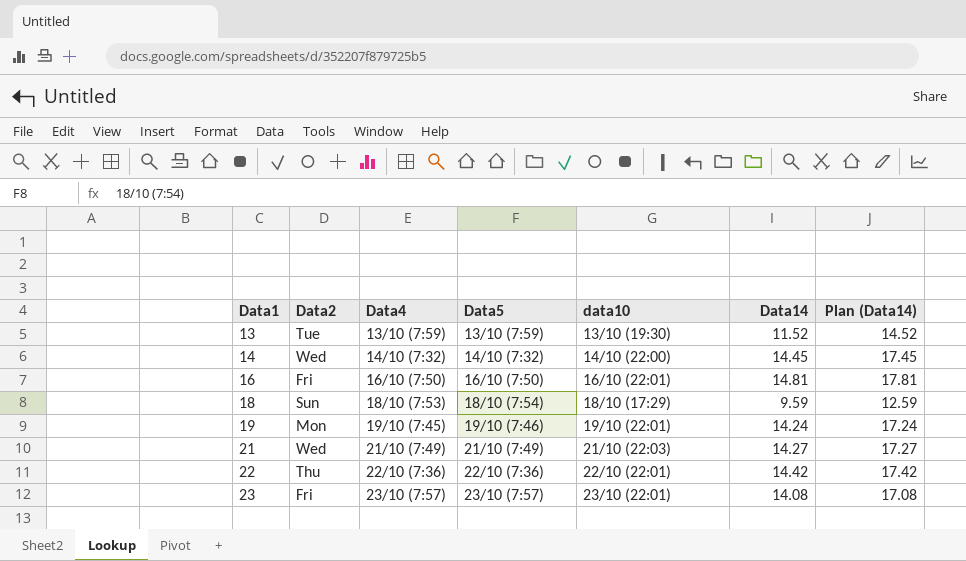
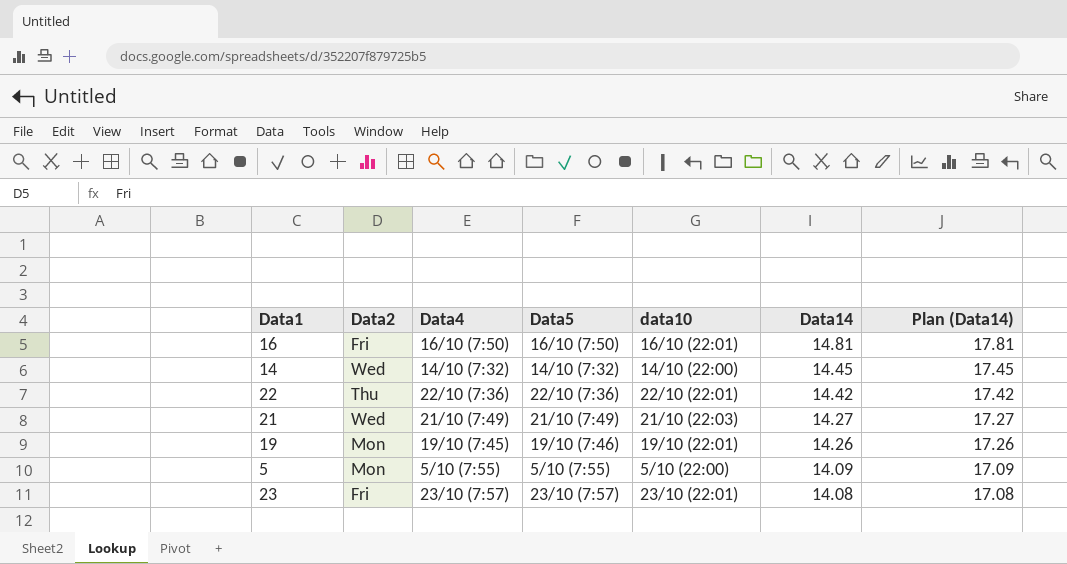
row order: Data1 ascending -> Data14 descending
row 13: Tue | 13/10 (7:59) | 13/10 (7:59) | 13/10 (19:30) | 11.52 | 14.52 -> none
row 18: Sun | 18/10 (7:53) | 18/10 (7:54) | 18/10 (17:29) | 9.59 | 12.59 -> none
19 | Data14: 14.24 -> 14.26
19 | Plan (Data14): 17.24 -> 17.26
row 5: none -> Mon | 5/10 (7:55) | 5/10 (7:55) | 5/10 (22:00) | 14.09 | 17.09

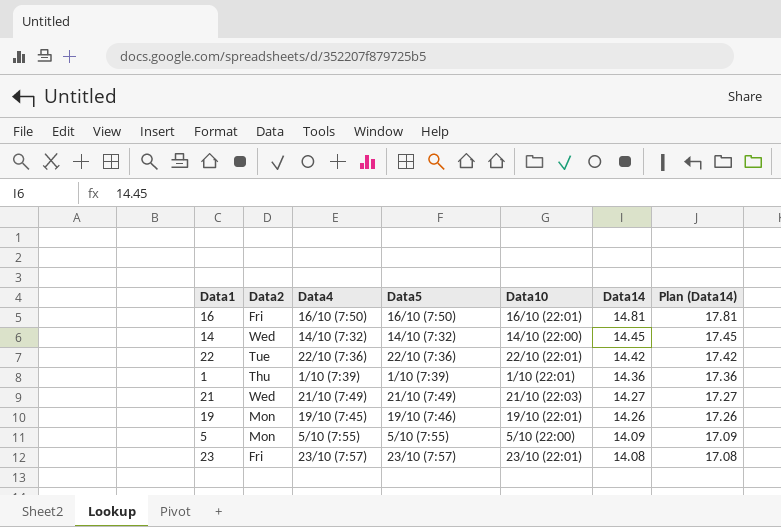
column name: data10 -> Data10
22 | Data2: Thu -> Tue
row 1: none -> Thu | 1/10 (7:39) | 1/10 (7:39) | 1/10 (22:01) | 14.36 | 17.36

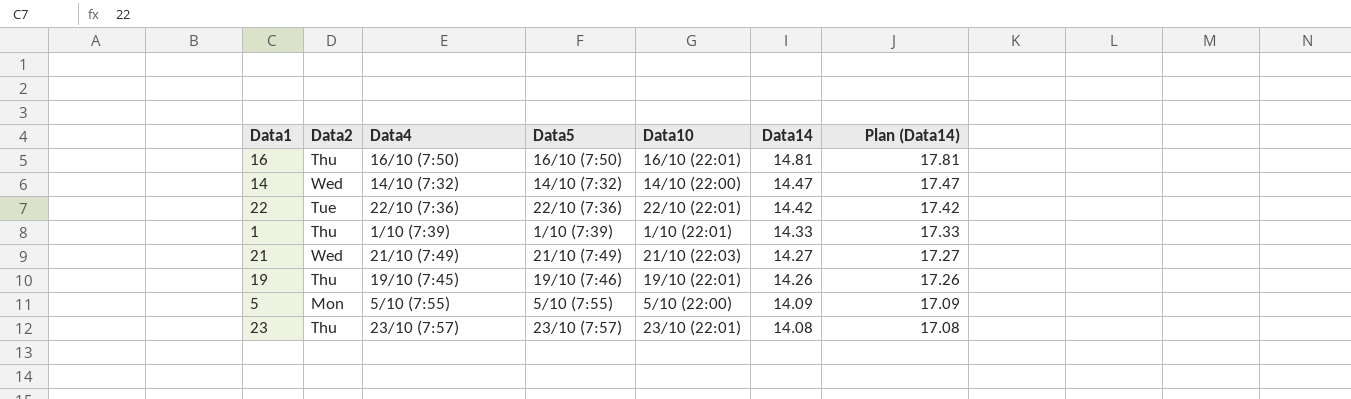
16 | Data2: Fri -> Thu
14 | Data14: 14.45 -> 14.47
14 | Plan (Data14): 17.45 -> 17.47
1 | Data14: 14.36 -> 14.33
1 | Plan (Data14): 17.36 -> 17.33
19 | Data2: Mon -> Thu
23 | Data2: Fri -> Thu

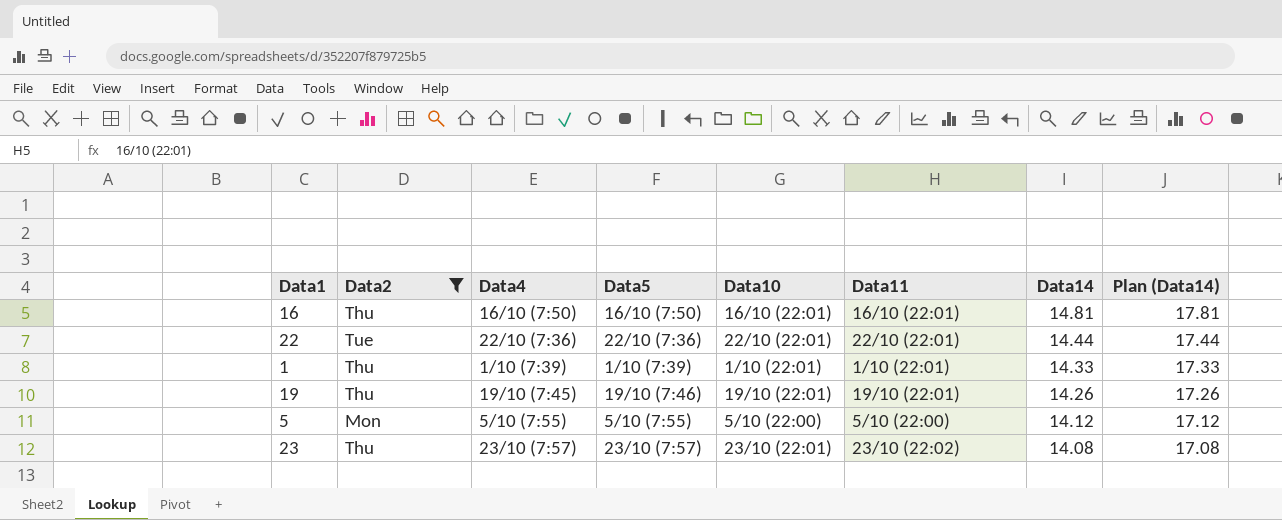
filter: none -> Data2 != Wed
column Data11 | position: none -> 6
22 | Data14: 14.42 -> 14.44
22 | Plan (Data14): 17.42 -> 17.44
5 | Data14: 14.09 -> 14.12
5 | Plan (Data14): 17.09 -> 17.12

